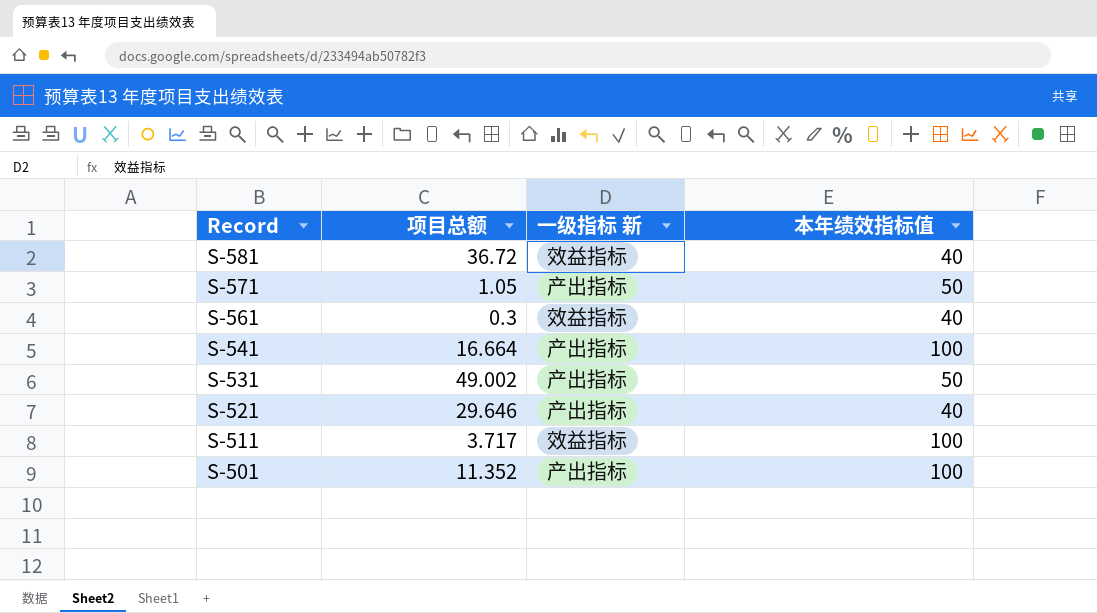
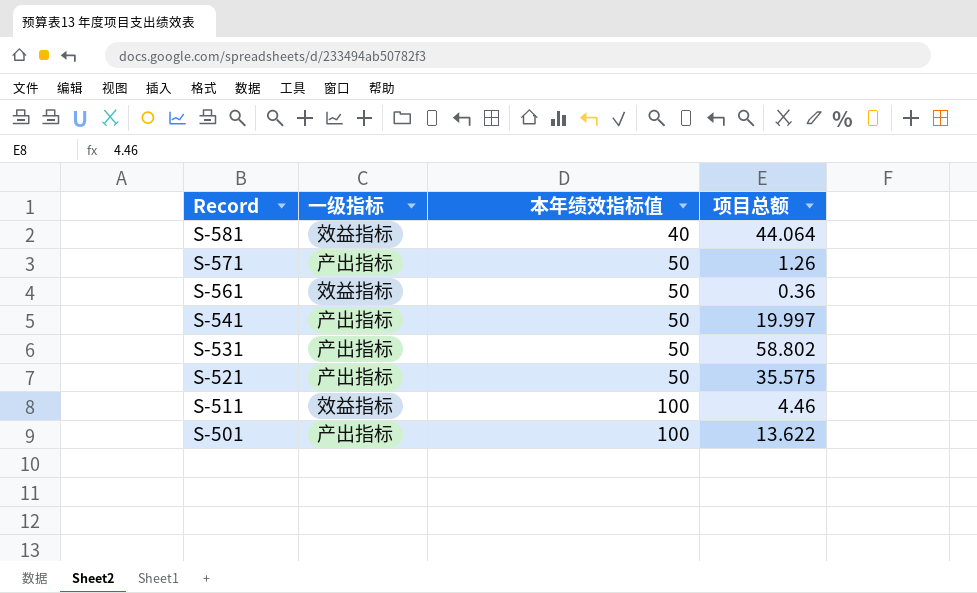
column name: 一级指标 新 -> 一级指标
column 项目总额 | position: 2 -> 4
S-581 | 项目总额: 36.72 -> 44.064
S-571 | 项目总额: 1.05 -> 1.26
S-561 | 本年绩效指标值: 40 -> 50
S-561 | 项目总额: 0.3 -> 0.36
S-541 | 本年绩效指标值: 100 -> 50
S-541 | 项目总额: 16.664 -> 19.997
S-531 | 项目总额: 49.002 -> 58.802
S-521 | 本年绩效指标值: 40 -> 50
S-521 | 项目总额: 29.646 -> 35.575
S-511 | 项目总额: 3.717 -> 4.46
S-501 | 项目总额: 11.352 -> 13.622

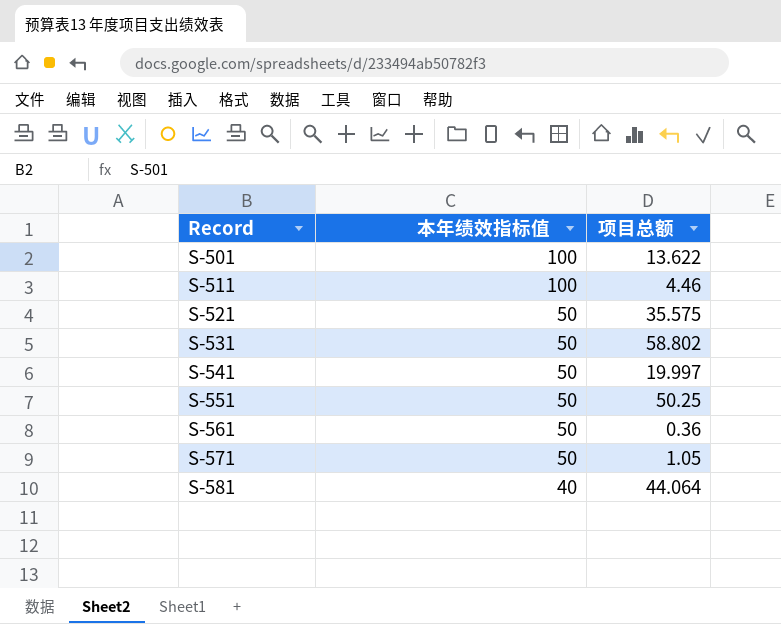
row order: Record descending -> Record ascending
column 一级指标 | position: 2 -> none
row S-551: none -> 50 | 50.25
S-571 | 项目总额: 1.26 -> 1.05

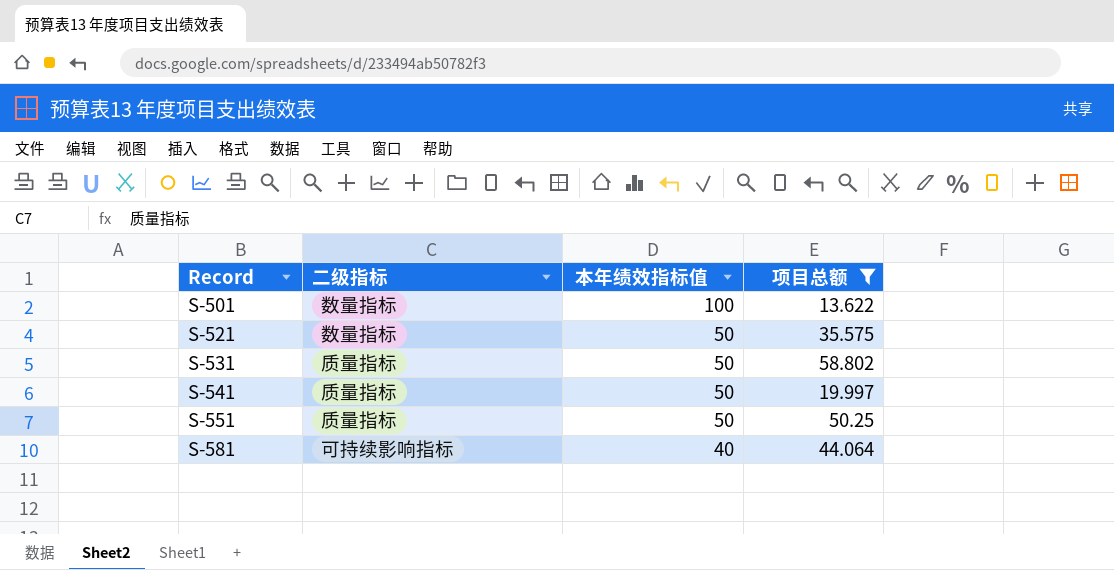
filter: none -> 项目总额 >= 13.622
column 二级指标 | position: none -> 2

